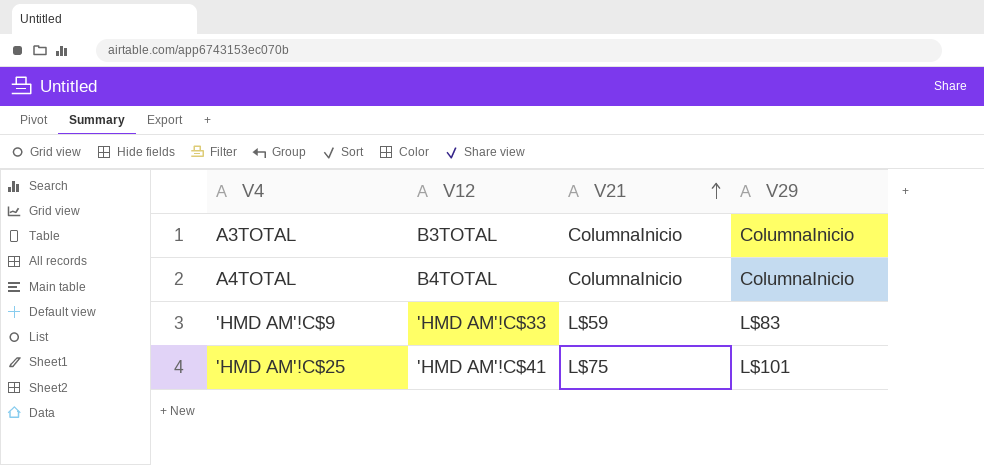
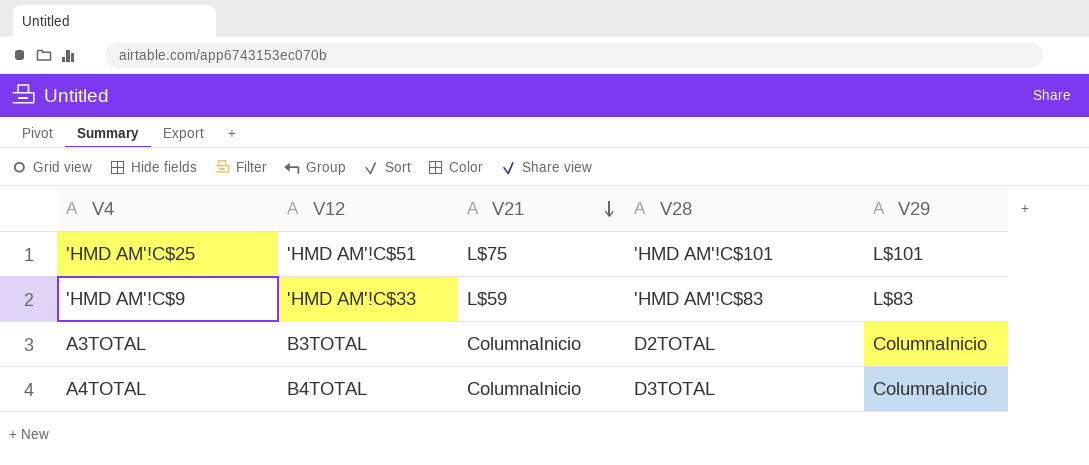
row order: V21 ascending -> V21 descending
column V28 | position: none -> 4
'HMD AM'!C$25 | V12: 'HMD AM'!C$41 -> 'HMD AM'!C$51

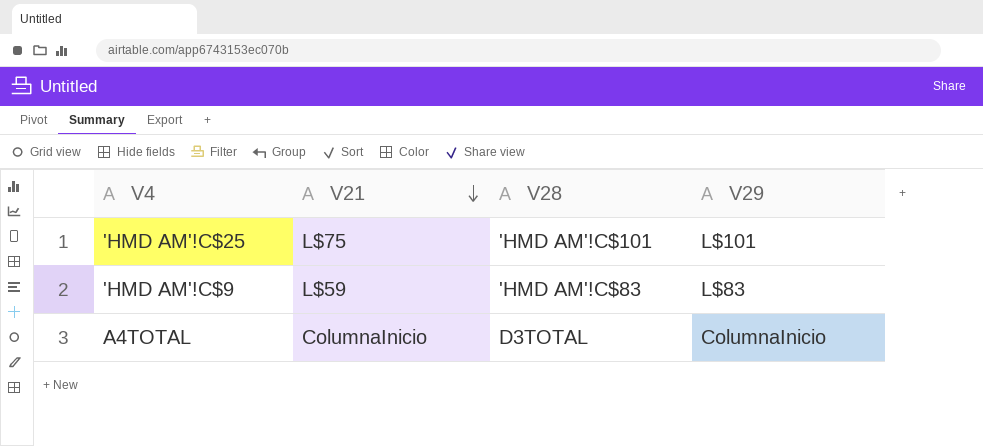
column V12 | position: 2 -> none
row A3TOTAL: B3TOTAL | ColumnaInicio | D2TOTAL | ColumnaInicio -> none

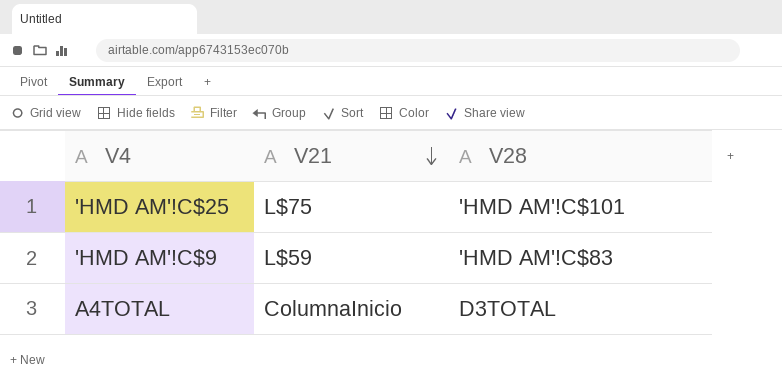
column V29 | position: 4 -> none

